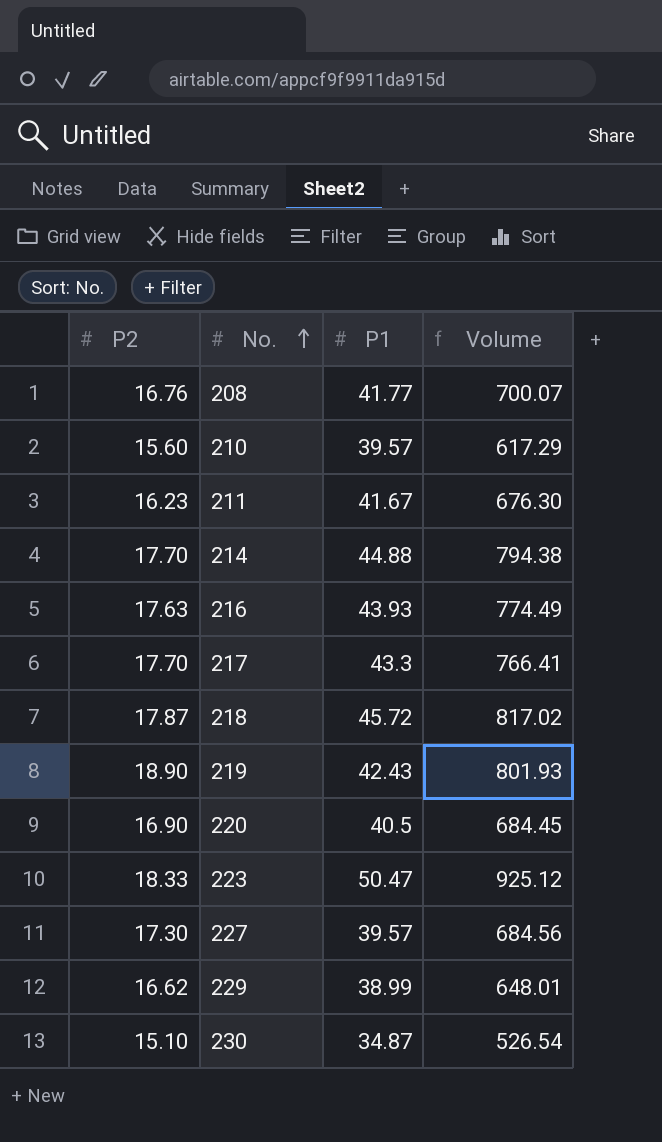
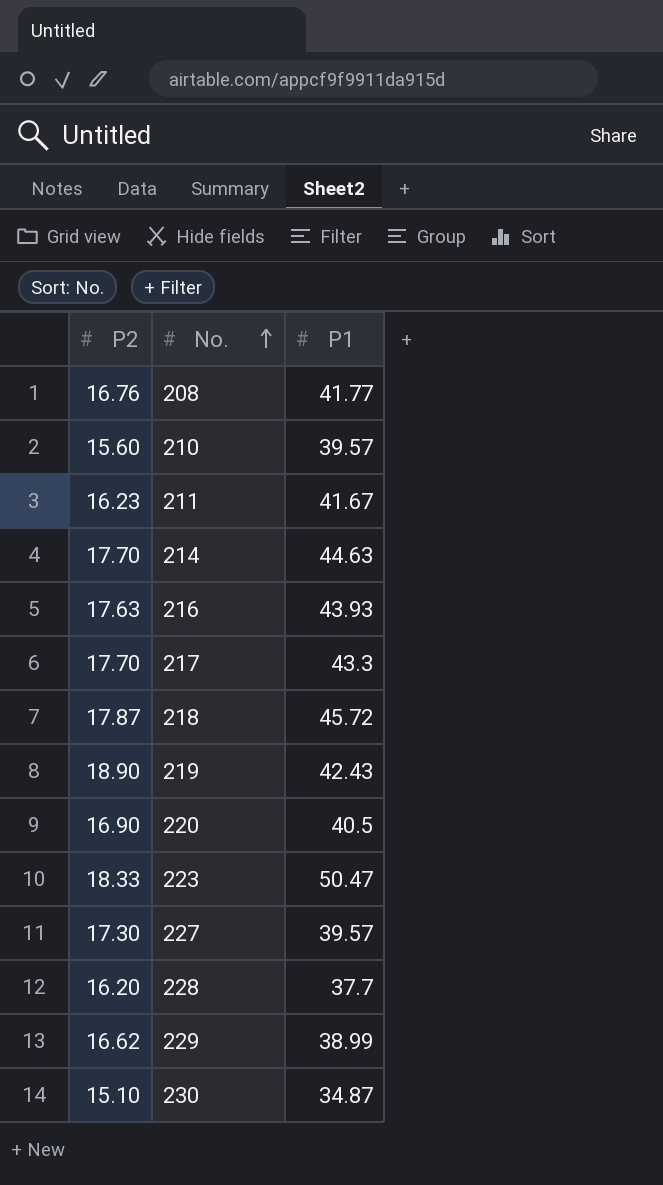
column Volume | formula: [P2] * [P1] -> none
214 | P1: 44.88 -> 44.63
row 228: none -> 16.20 | 37.7

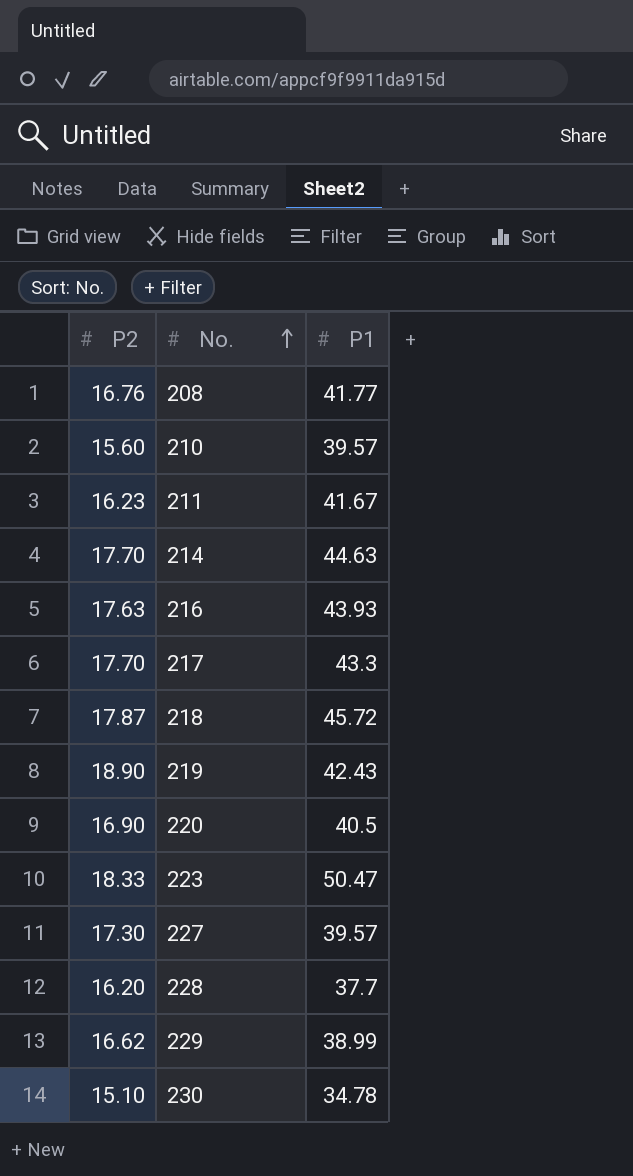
230 | P1: 34.87 -> 34.78

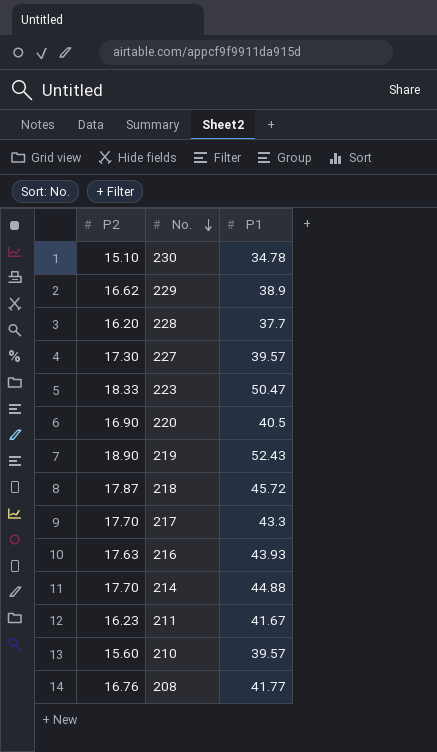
row order: No. ascending -> No. descending
229 | P1: 38.99 -> 38.9
219 | P1: 42.43 -> 52.43
214 | P1: 44.63 -> 44.88

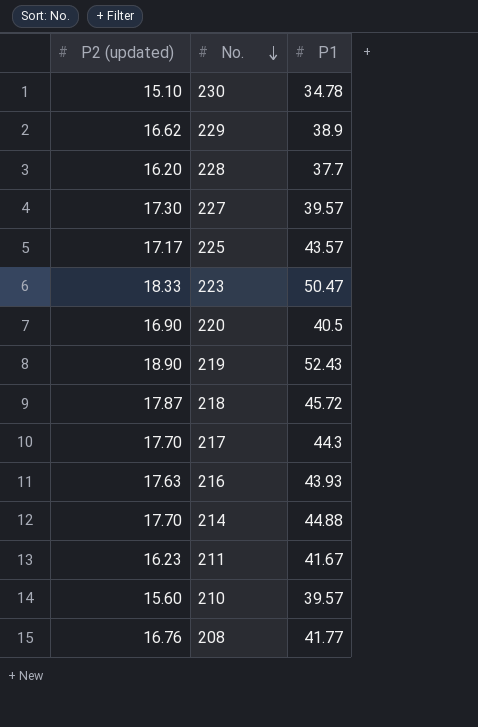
column name: P2 -> P2 (updated)
row 225: none -> 17.17 | 43.57
217 | P1: 43.3 -> 44.3

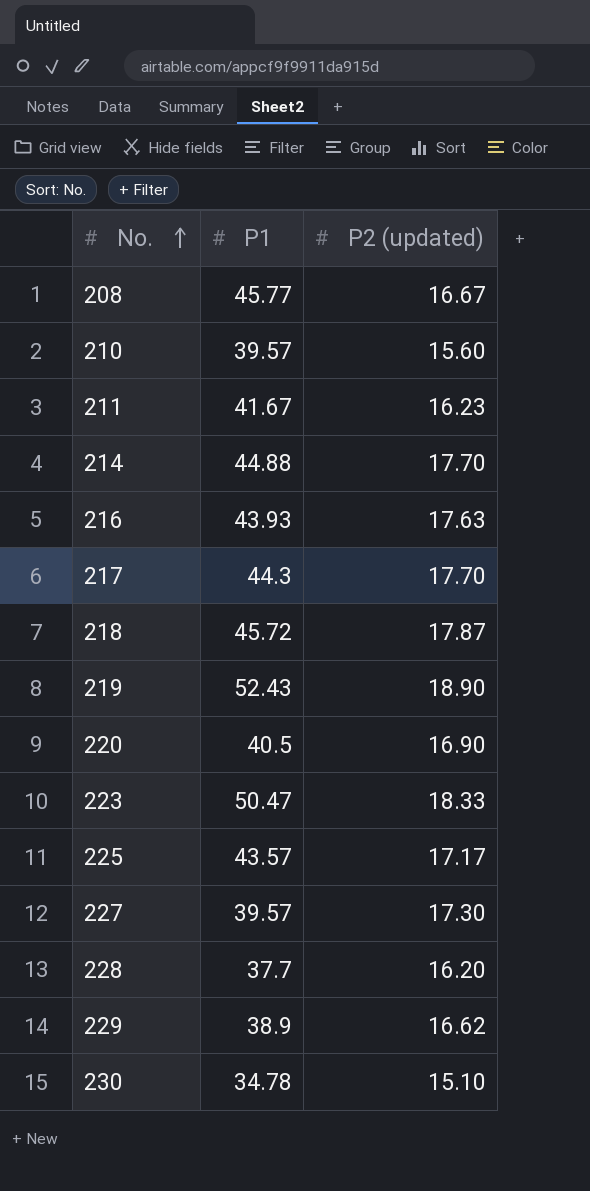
row order: No. descending -> No. ascending
column P2 (updated) | position: 1 -> 3
208 | P1: 41.77 -> 45.77
208 | P2 (updated): 16.76 -> 16.67

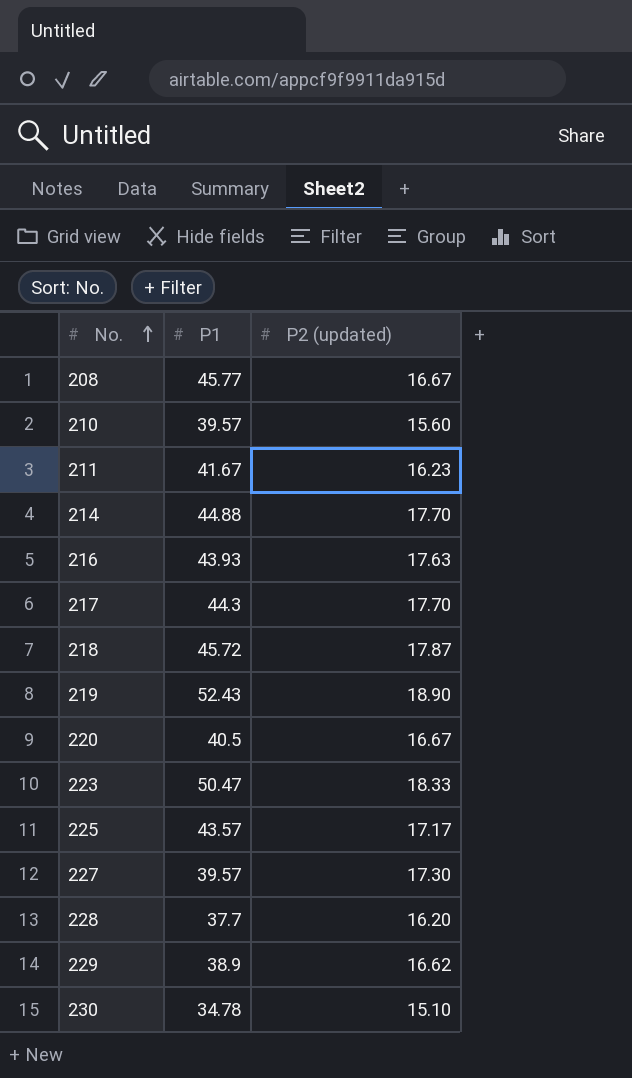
220 | P2 (updated): 16.90 -> 16.67

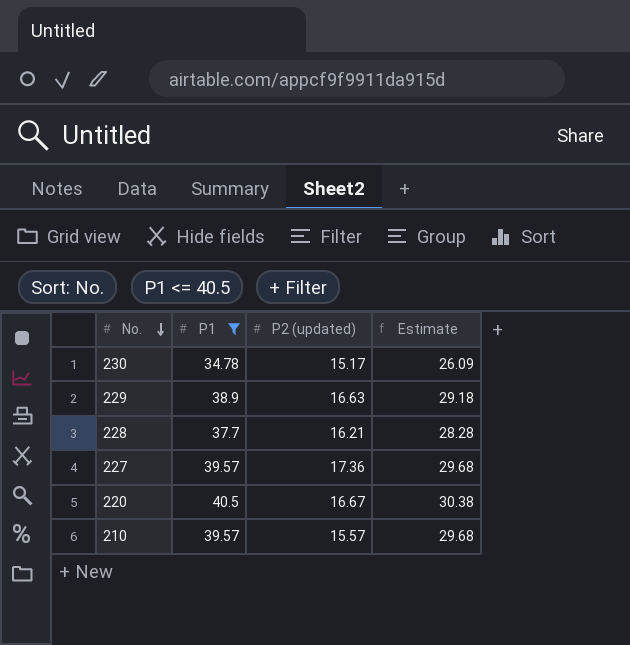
filter: none -> P1 <= 40.5
row order: No. ascending -> No. descending
column Estimate | formula: none -> [P1] * 0.75
230 | P2 (updated): 15.10 -> 15.17
229 | P2 (updated): 16.62 -> 16.63
228 | P2 (updated): 16.20 -> 16.21
227 | P2 (updated): 17.30 -> 17.36
210 | P2 (updated): 15.60 -> 15.57

